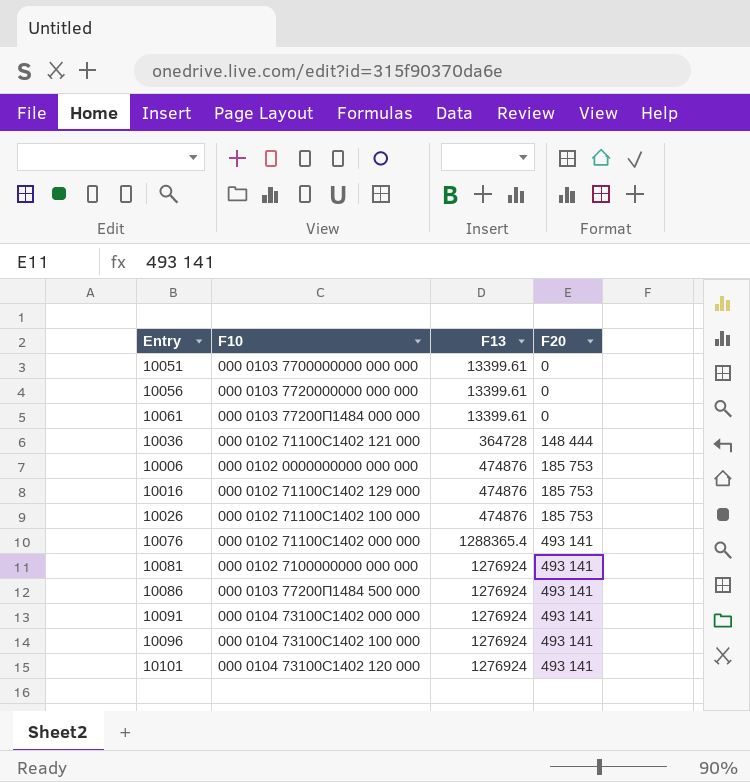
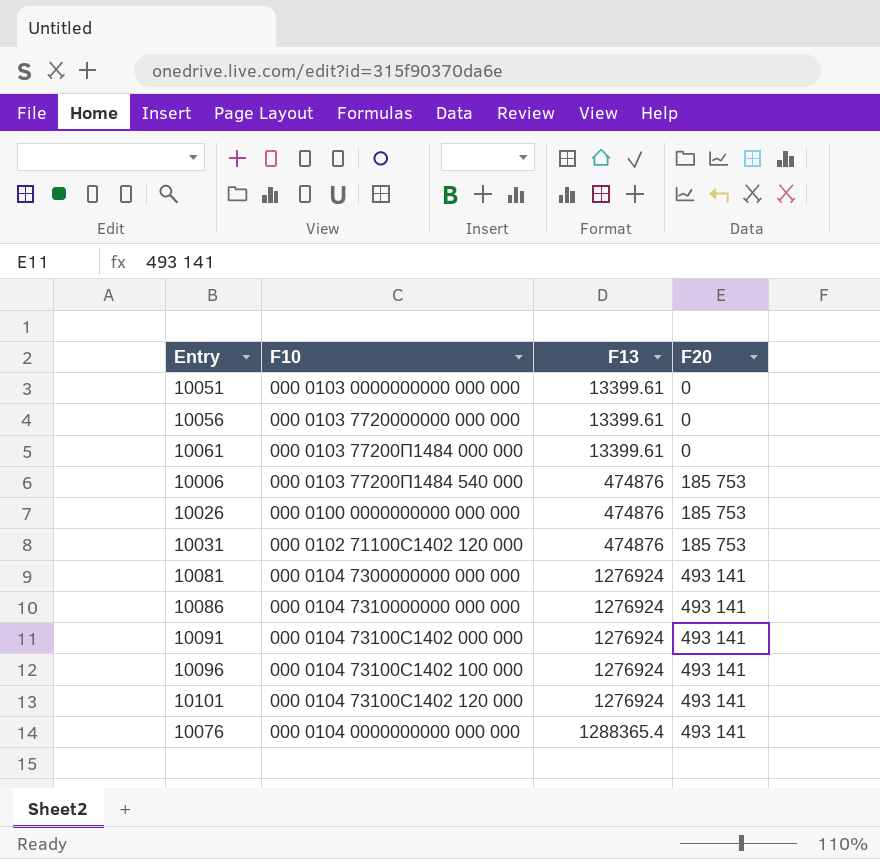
row order: F20 ascending -> F13 ascending
row 10036: 000 0102 71100С1402 121 000 | 364728 | 148 444 -> none
row 10016: 000 0102 71100С1402 129 000 | 474876 | 185 753 -> none
10051 | F10: 000 0103 7700000000 000 000 -> 000 0103 0000000000 000 000
10006 | F10: 000 0102 0000000000 000 000 -> 000 0103 77200П1484 540 000
10026 | F10: 000 0102 71100С1402 100 000 -> 000 0100 0000000000 000 000
row 10031: none -> 000 0102 71100С1402 120 000 | 474876 | 185 753
10081 | F10: 000 0102 7100000000 000 000 -> 000 0104 7300000000 000 000
10086 | F10: 000 0103 77200П1484 500 000 -> 000 0104 7310000000 000 000
10076 | F10: 000 0102 71100С1402 000 000 -> 000 0104 0000000000 000 000

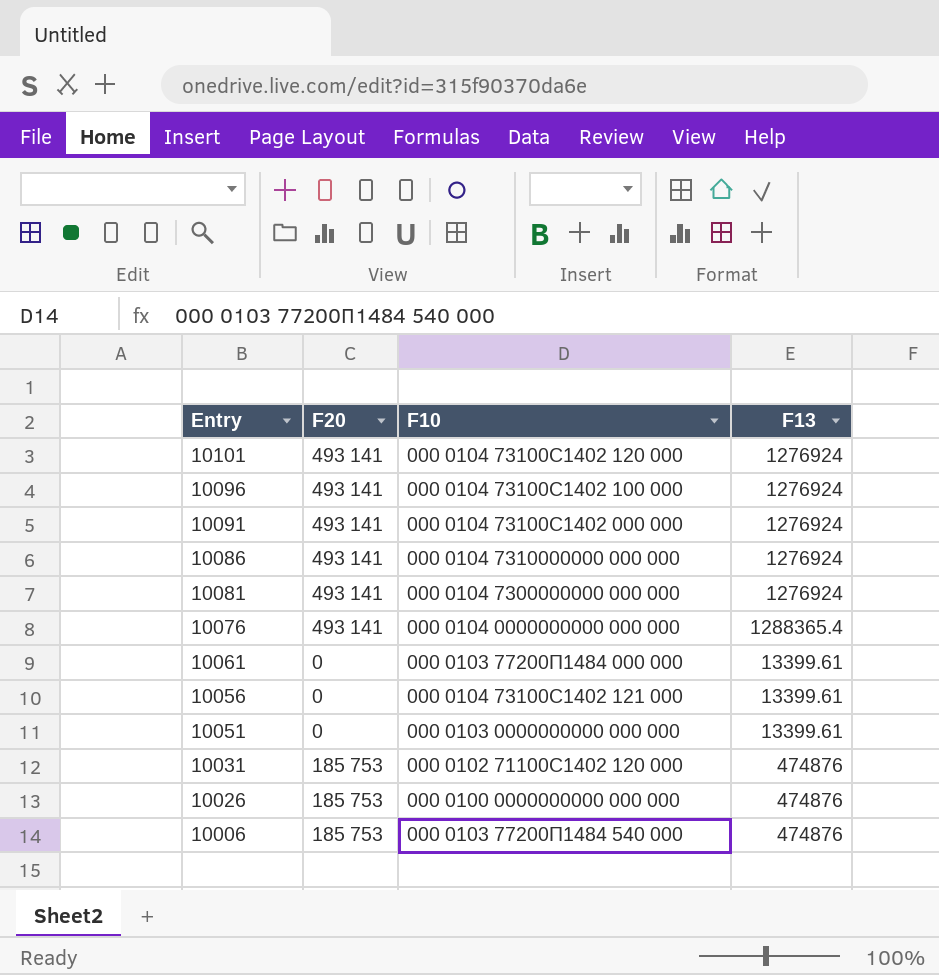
row order: F13 ascending -> Entry descending
column F20 | position: 4 -> 2
10056 | F10: 000 0103 7720000000 000 000 -> 000 0104 73100С1402 121 000

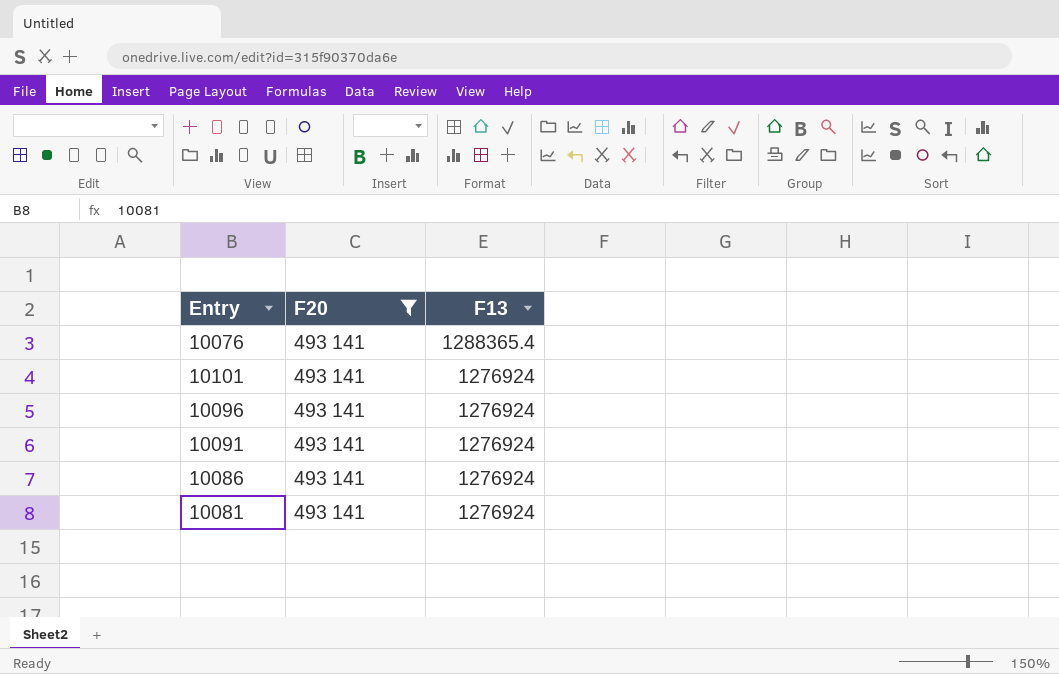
filter: none -> F20 = 493 141
row order: Entry descending -> F13 descending
column F10 | position: 3 -> none

